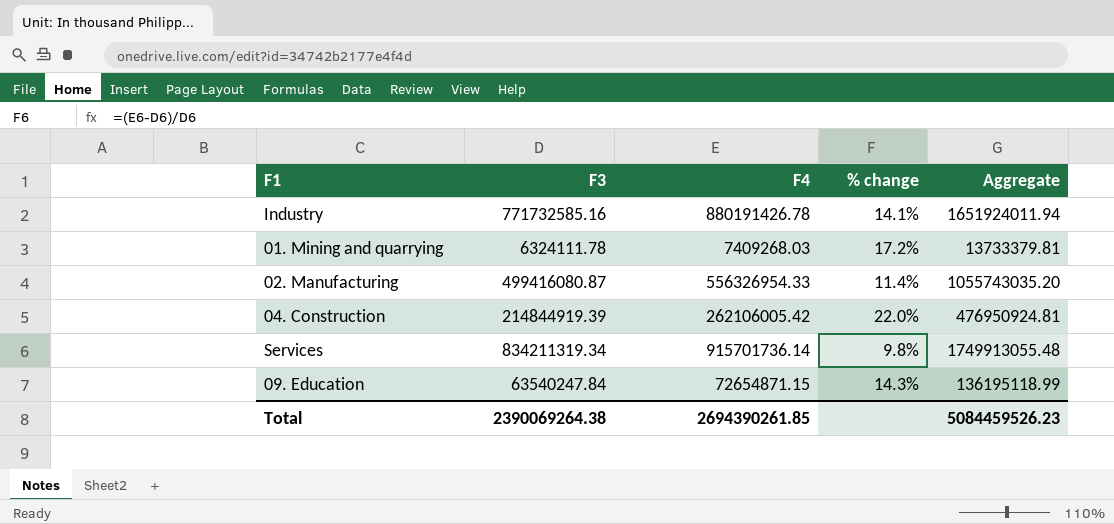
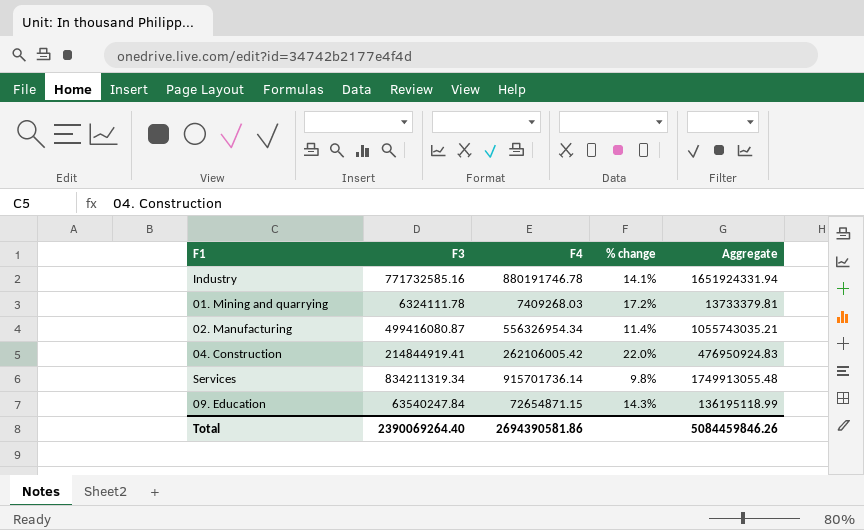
Industry | F4: 880191426.78 -> 880191746.78
Industry | Aggregate: 1651924011.94 -> 1651924331.94
02. Manufacturing | F4: 556326954.33 -> 556326954.34
02. Manufacturing | Aggregate: 1055743035.20 -> 1055743035.21
04. Construction | F3: 214844919.39 -> 214844919.41
04. Construction | Aggregate: 476950924.81 -> 476950924.83
Total | F3: 2390069264.38 -> 2390069264.40
Total | F4: 2694390261.85 -> 2694390581.86
Total | Aggregate: 5084459526.23 -> 5084459846.26

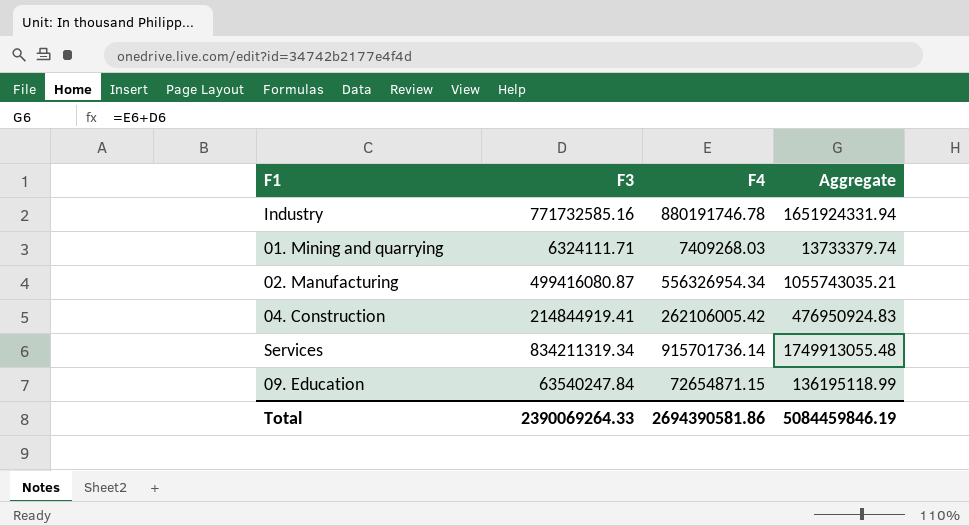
column % change | formula: ([F4] - [F3]) / [F3] -> none
01. Mining and quarrying | F3: 6324111.78 -> 6324111.71
01. Mining and quarrying | Aggregate: 13733379.81 -> 13733379.74
Total | F3: 2390069264.40 -> 2390069264.33
Total | Aggregate: 5084459846.26 -> 5084459846.19

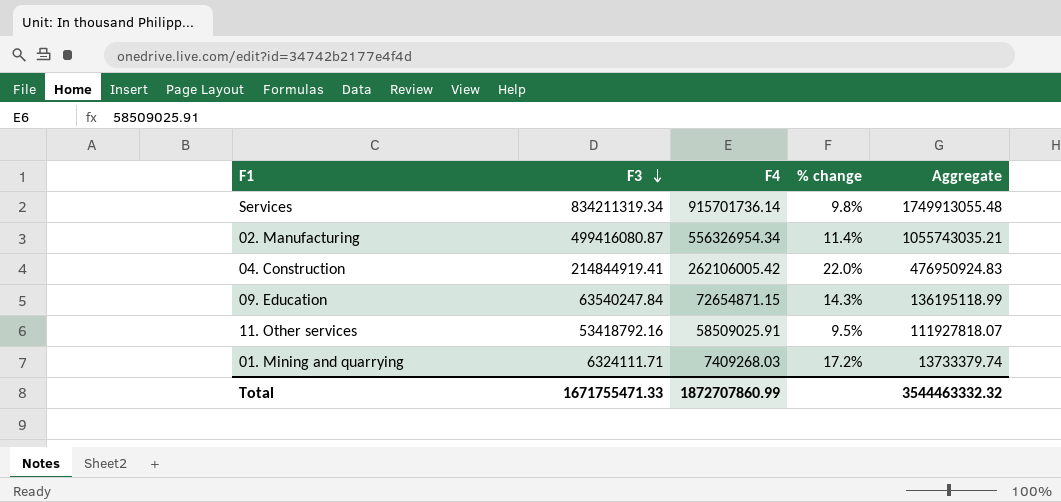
row order: none -> F3 descending
column % change | formula: none -> ([F4] - [F3]) / [F3]
row Industry: 771732585.16 | 880191746.78 | 1651924331.94 -> none
row 11. Other services: none -> 53418792.16 | 58509025.91 | 9.5% | 111927818.07
Total | F3: 2390069264.33 -> 1671755471.33
Total | F4: 2694390581.86 -> 1872707860.99
Total | Aggregate: 5084459846.19 -> 3544463332.32

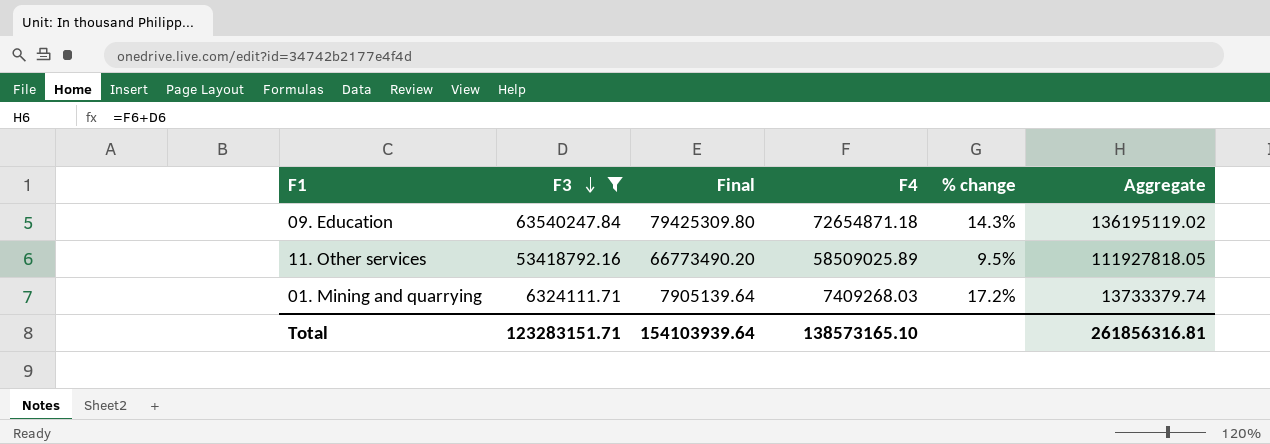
filter: none -> F3 <= 63540247.84
column Final | formula: none -> [F3] * 1.25
09. Education | F4: 72654871.15 -> 72654871.18
09. Education | Aggregate: 136195118.99 -> 136195119.02
11. Other services | F4: 58509025.91 -> 58509025.89
11. Other services | Aggregate: 111927818.07 -> 111927818.05
Total | F3: 1671755471.33 -> 123283151.71
Total | F4: 1872707860.99 -> 138573165.10
Total | Aggregate: 3544463332.32 -> 261856316.81

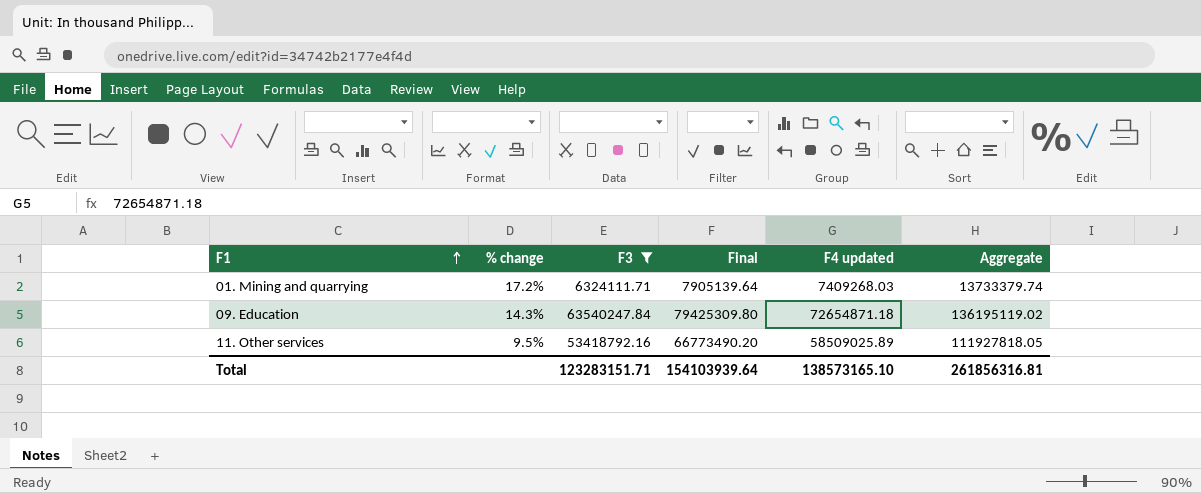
row order: F3 descending -> F1 ascending
column % change | position: 5 -> 2
column name: F4 -> F4 updated

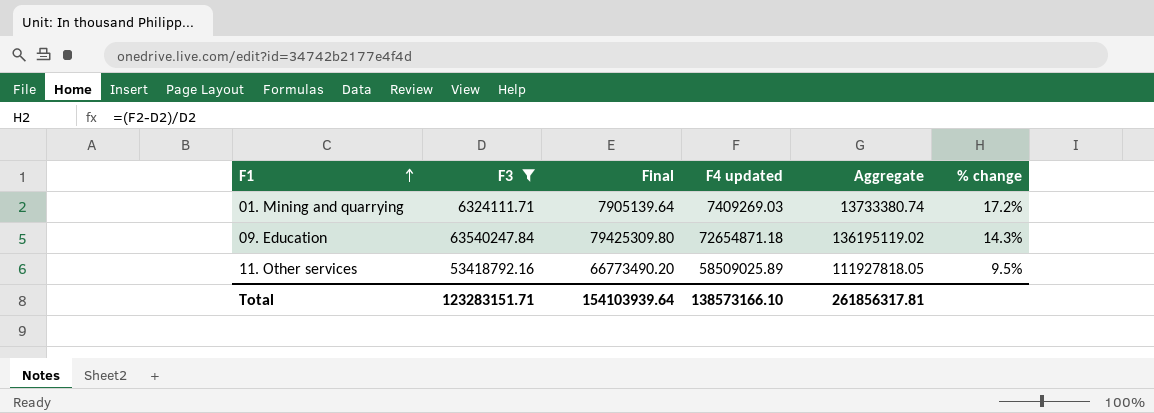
column % change | position: 2 -> 6
01. Mining and quarrying | F4 updated: 7409268.03 -> 7409269.03
01. Mining and quarrying | Aggregate: 13733379.74 -> 13733380.74
Total | F4 updated: 138573165.10 -> 138573166.10
Total | Aggregate: 261856316.81 -> 261856317.81

